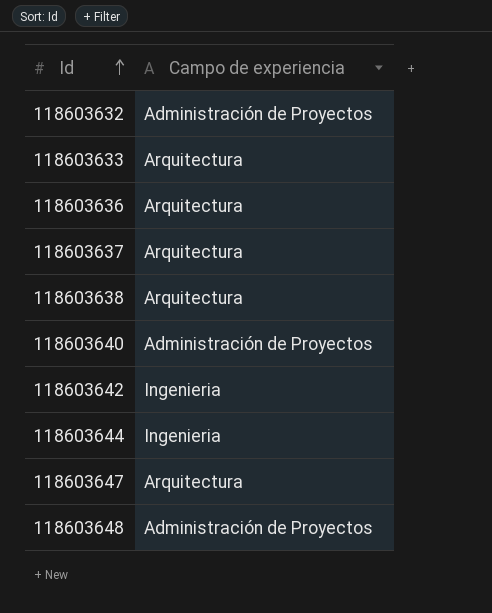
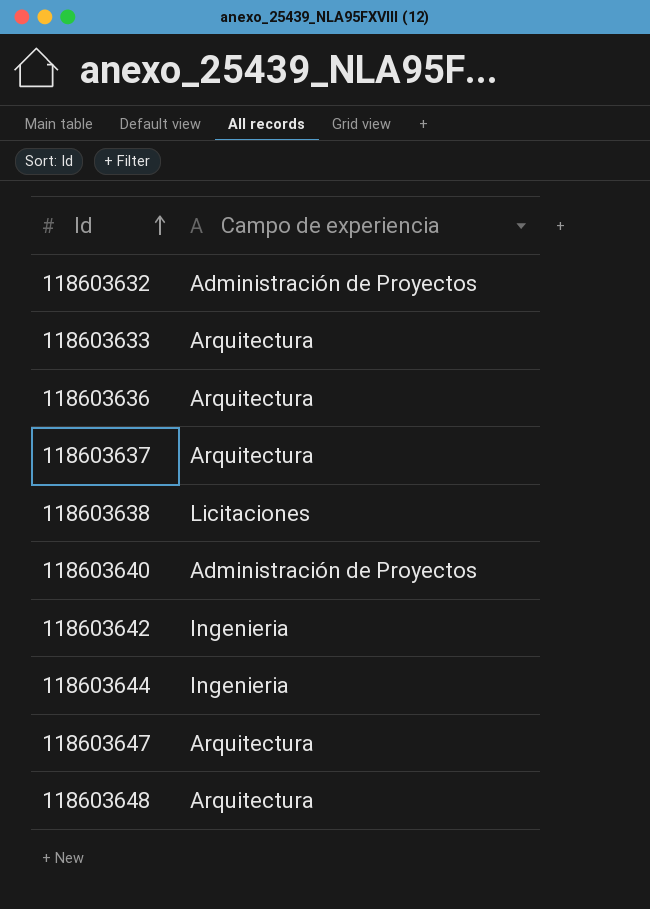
118603638 | Campo de experiencia: Arquitectura -> Licitaciones
118603648 | Campo de experiencia: Administración de Proyectos -> Arquitectura

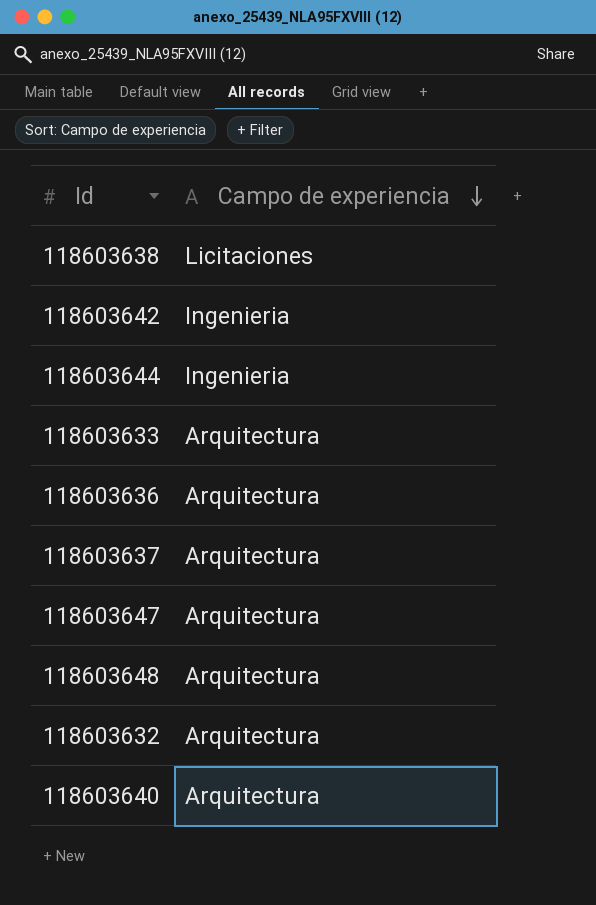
row order: Id ascending -> Campo de experiencia descending
118603632 | Campo de experiencia: Administración de Proyectos -> Arquitectura
118603640 | Campo de experiencia: Administración de Proyectos -> Arquitectura

